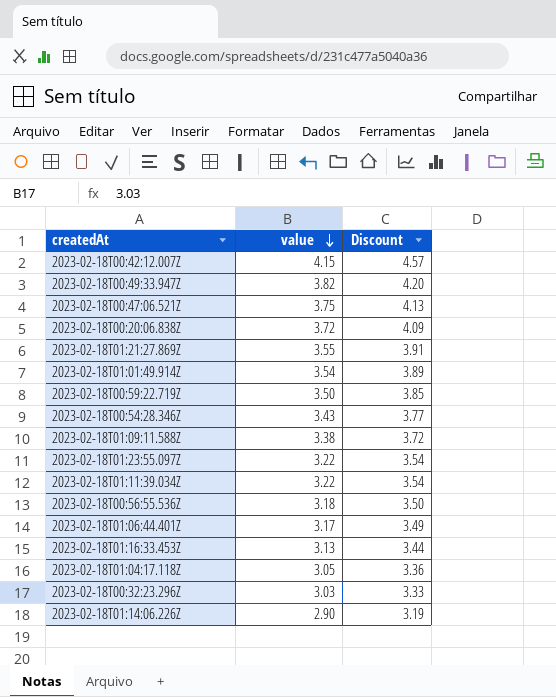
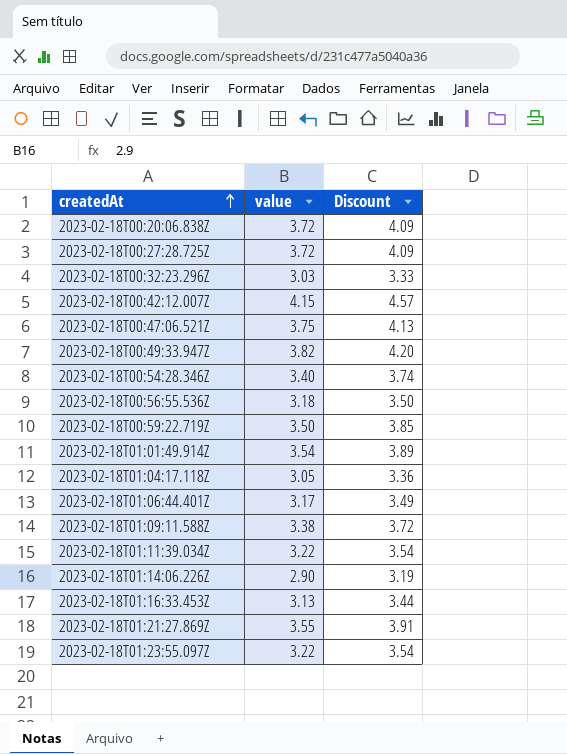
row order: value descending -> createdAt ascending
row 2023-02-18T00:27:28.725Z: none -> 3.72 | 4.09
2023-02-18T00:54:28.346Z | value: 3.43 -> 3.40
2023-02-18T00:54:28.346Z | Discount: 3.77 -> 3.74

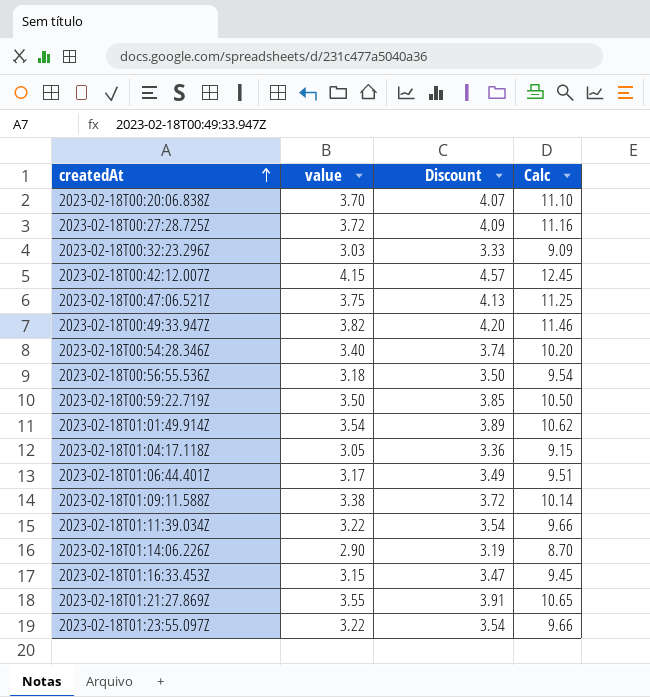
column Calc | formula: none -> [value] * 3
2023-02-18T00:20:06.838Z | value: 3.72 -> 3.70
2023-02-18T00:20:06.838Z | Discount: 4.09 -> 4.07
2023-02-18T01:16:33.453Z | value: 3.13 -> 3.15
2023-02-18T01:16:33.453Z | Discount: 3.44 -> 3.47

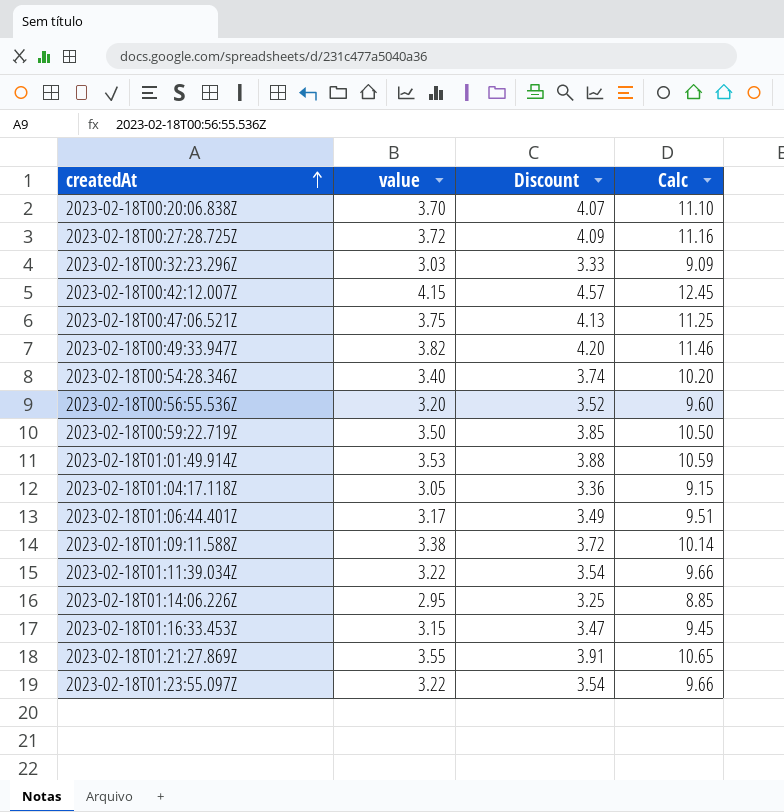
2023-02-18T00:56:55.536Z | value: 3.18 -> 3.20
2023-02-18T00:56:55.536Z | Discount: 3.50 -> 3.52
2023-02-18T00:56:55.536Z | Calc: 9.54 -> 9.60
2023-02-18T01:01:49.914Z | value: 3.54 -> 3.53
2023-02-18T01:01:49.914Z | Discount: 3.89 -> 3.88
2023-02-18T01:01:49.914Z | Calc: 10.62 -> 10.59
2023-02-18T01:14:06.226Z | value: 2.90 -> 2.95
2023-02-18T01:14:06.226Z | Discount: 3.19 -> 3.25
2023-02-18T01:14:06.226Z | Calc: 8.70 -> 8.85

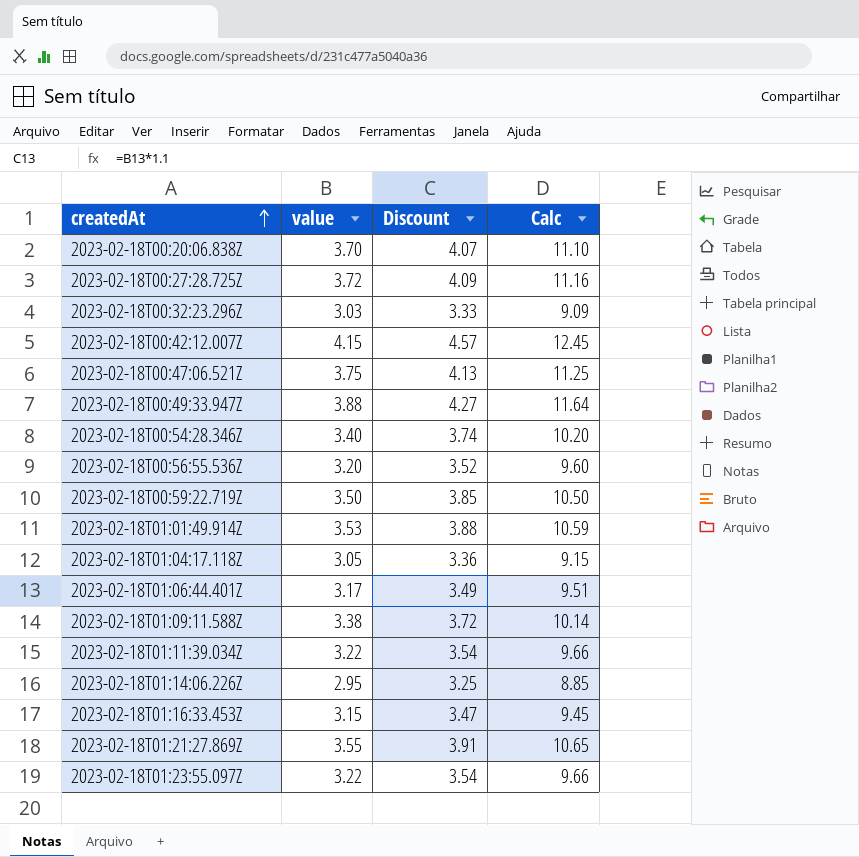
2023-02-18T00:49:33.947Z | value: 3.82 -> 3.88
2023-02-18T00:49:33.947Z | Discount: 4.20 -> 4.27
2023-02-18T00:49:33.947Z | Calc: 11.46 -> 11.64

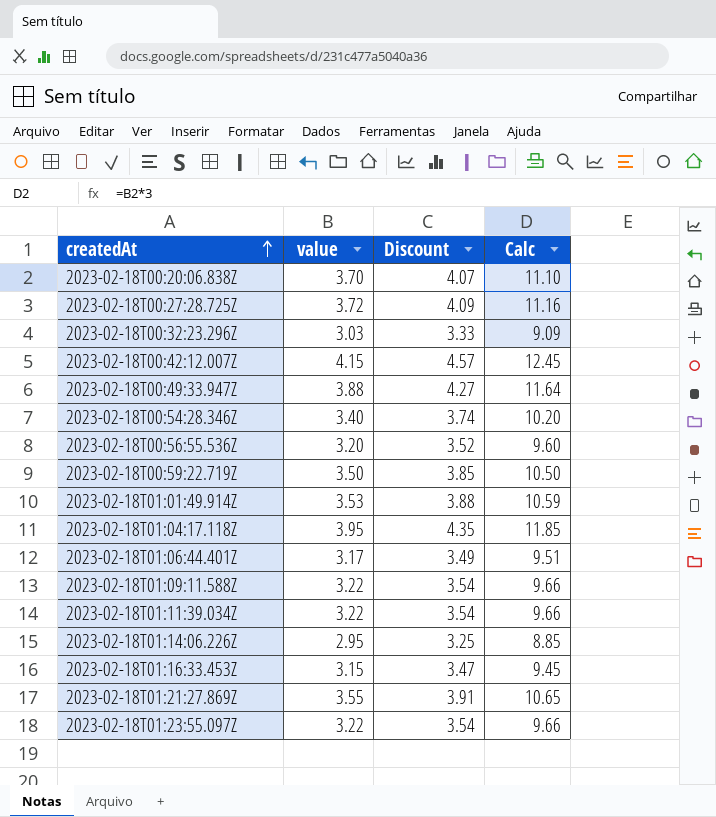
row 2023-02-18T00:47:06.521Z: 3.75 | 4.13 | 11.25 -> none
2023-02-18T01:04:17.118Z | value: 3.05 -> 3.95
2023-02-18T01:04:17.118Z | Discount: 3.36 -> 4.35
2023-02-18T01:04:17.118Z | Calc: 9.15 -> 11.85
2023-02-18T01:09:11.588Z | value: 3.38 -> 3.22
2023-02-18T01:09:11.588Z | Discount: 3.72 -> 3.54
2023-02-18T01:09:11.588Z | Calc: 10.14 -> 9.66

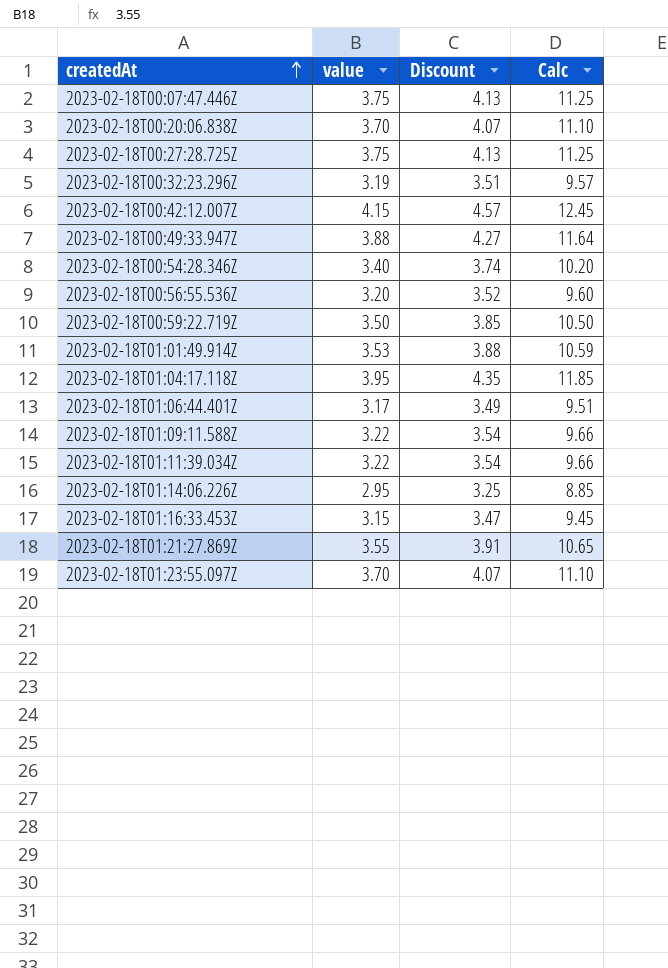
row 2023-02-18T00:07:47.446Z: none -> 3.75 | 4.13 | 11.25
2023-02-18T00:27:28.725Z | value: 3.72 -> 3.75
2023-02-18T00:27:28.725Z | Discount: 4.09 -> 4.13
2023-02-18T00:27:28.725Z | Calc: 11.16 -> 11.25
2023-02-18T00:32:23.296Z | value: 3.03 -> 3.19
2023-02-18T00:32:23.296Z | Discount: 3.33 -> 3.51
2023-02-18T00:32:23.296Z | Calc: 9.09 -> 9.57
2023-02-18T01:23:55.097Z | value: 3.22 -> 3.70
2023-02-18T01:23:55.097Z | Discount: 3.54 -> 4.07
2023-02-18T01:23:55.097Z | Calc: 9.66 -> 11.10

